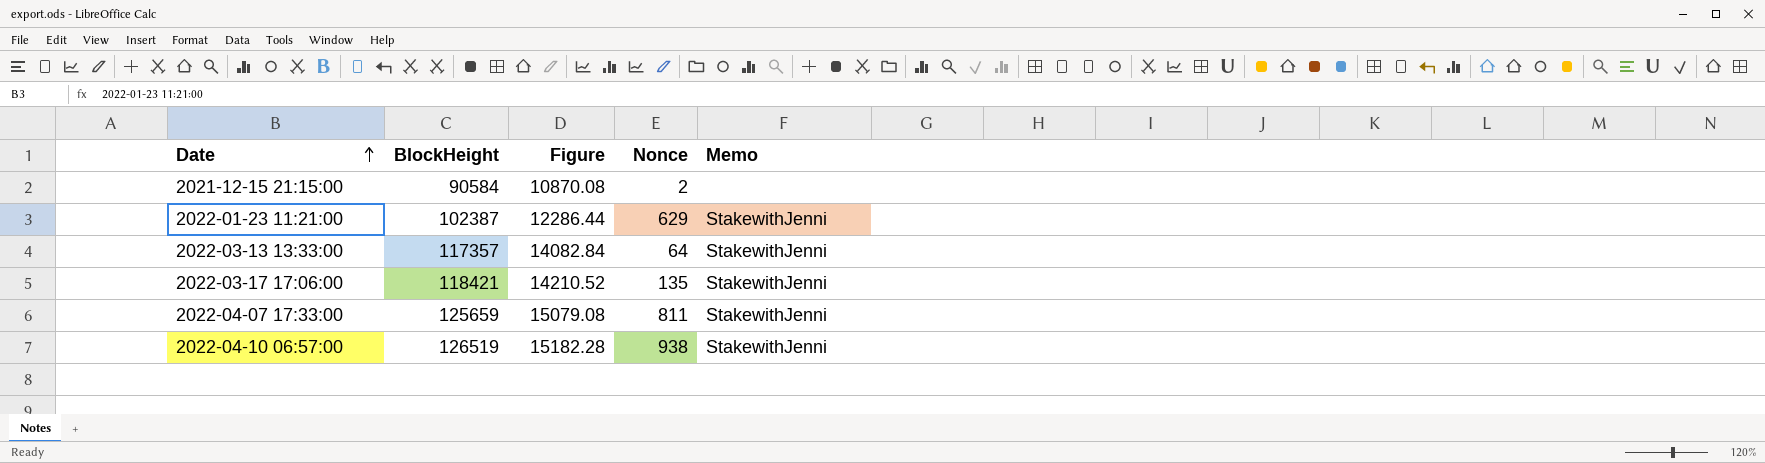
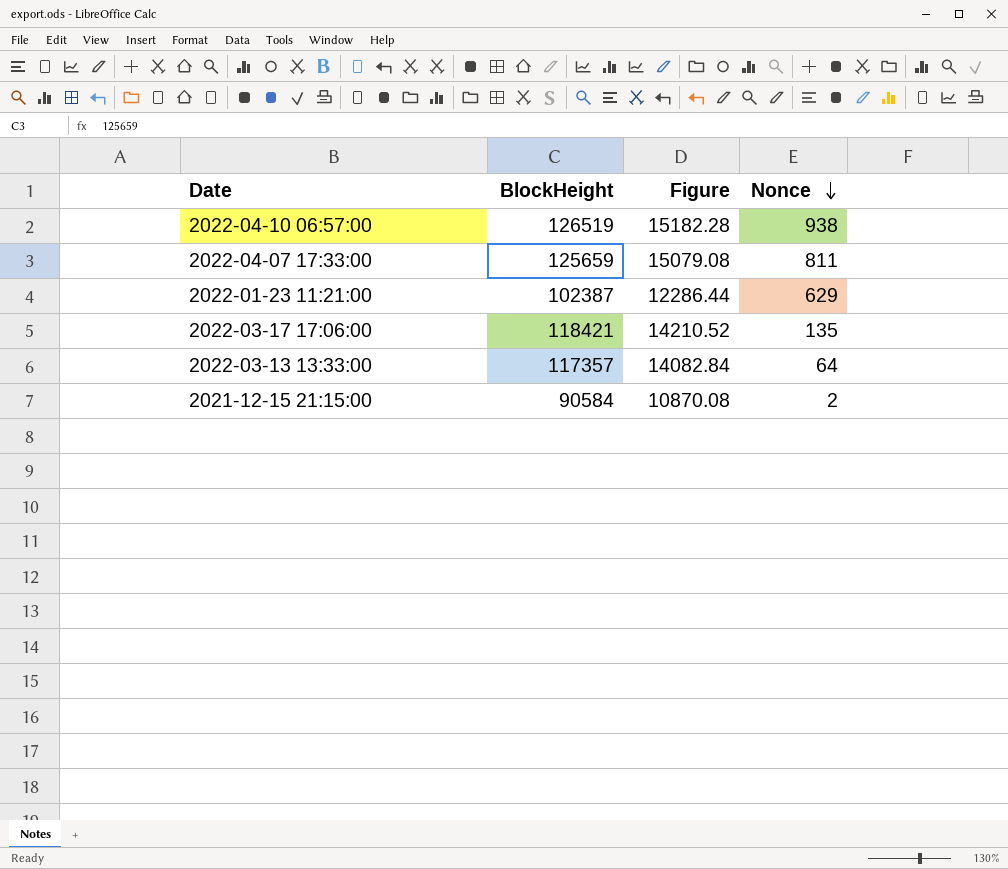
row order: Date ascending -> Nonce descending
column Memo | position: 5 -> none

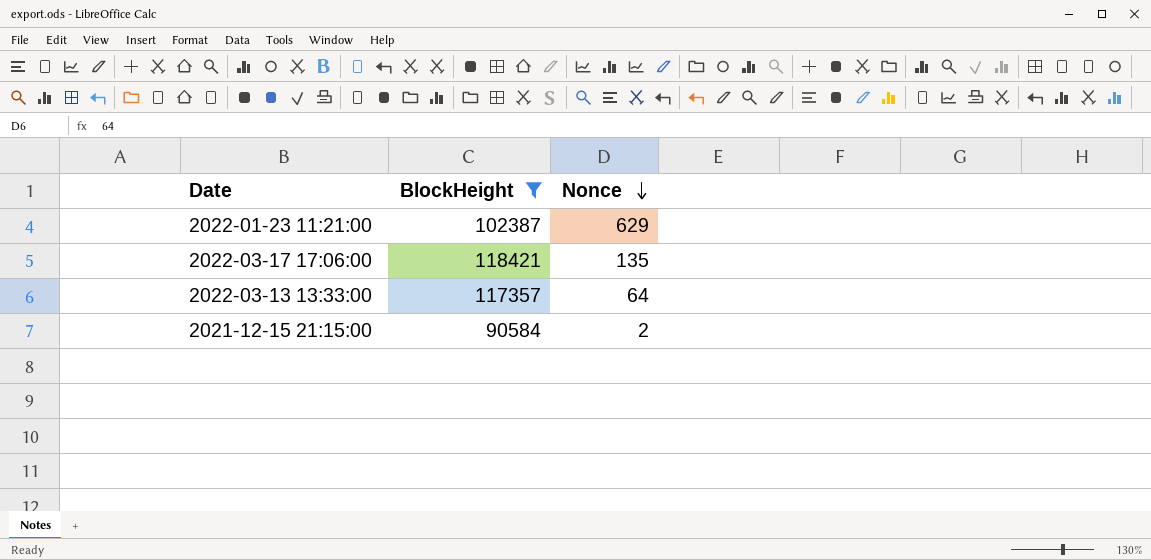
filter: none -> BlockHeight <= 118421
column Figure | formula: [BlockHeight] * 0.12 -> none

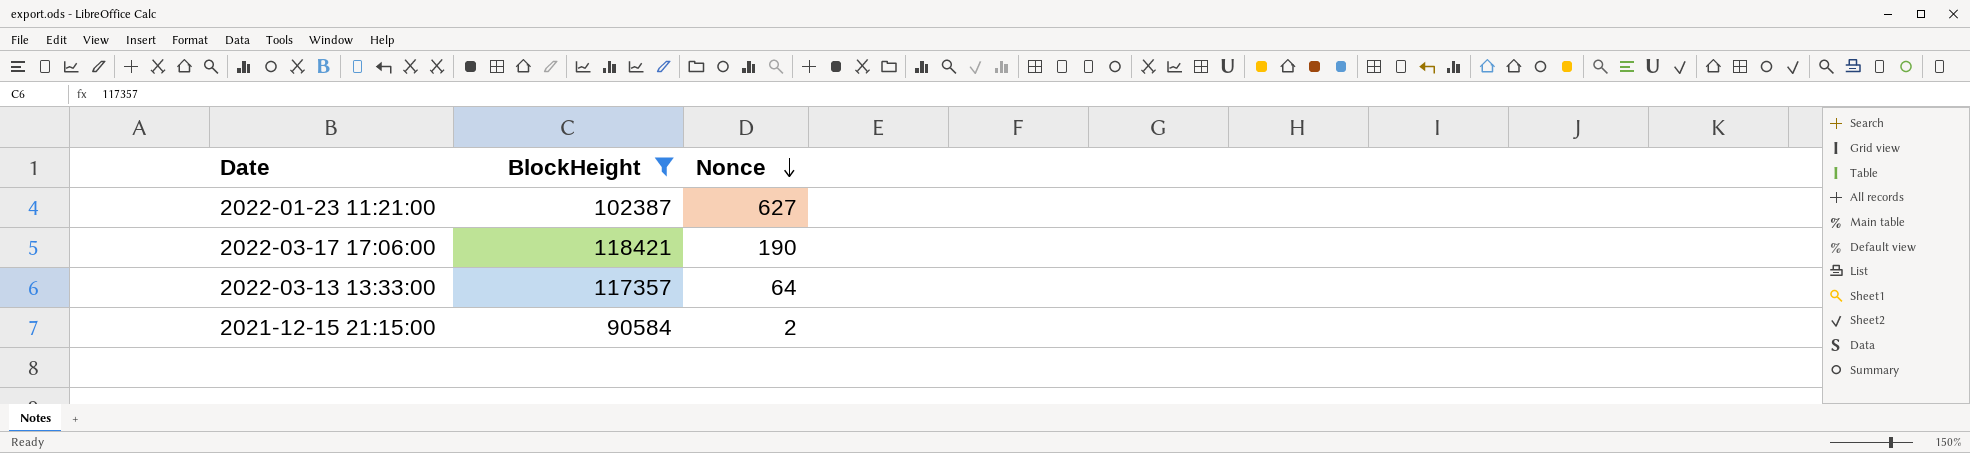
2022-01-23 11:21:00 | Nonce: 629 -> 627
2022-03-17 17:06:00 | Nonce: 135 -> 190

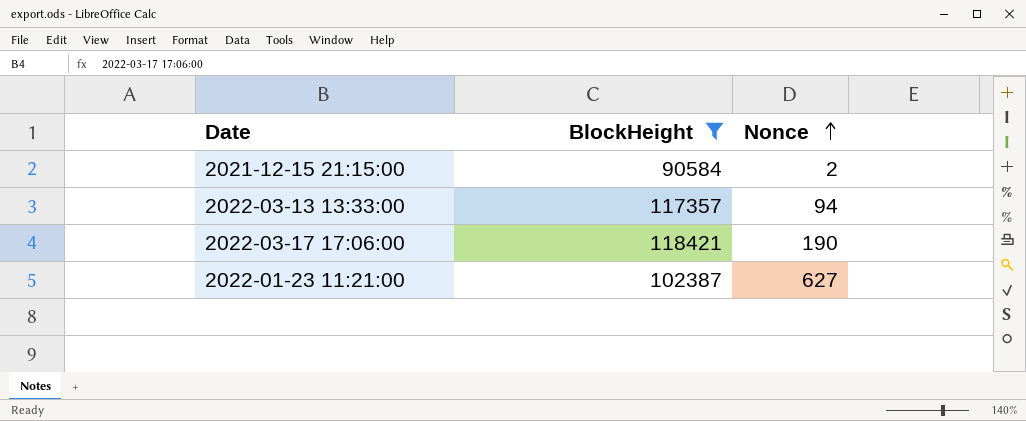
row order: Nonce descending -> Nonce ascending
2022-03-13 13:33:00 | Nonce: 64 -> 94

